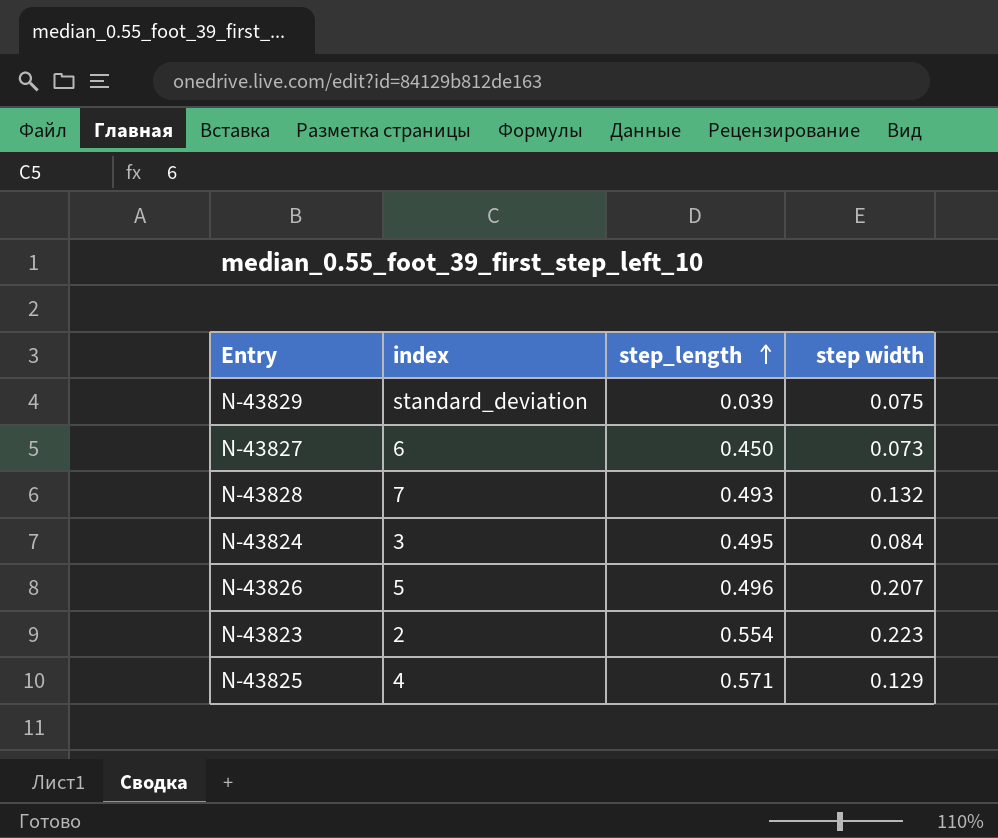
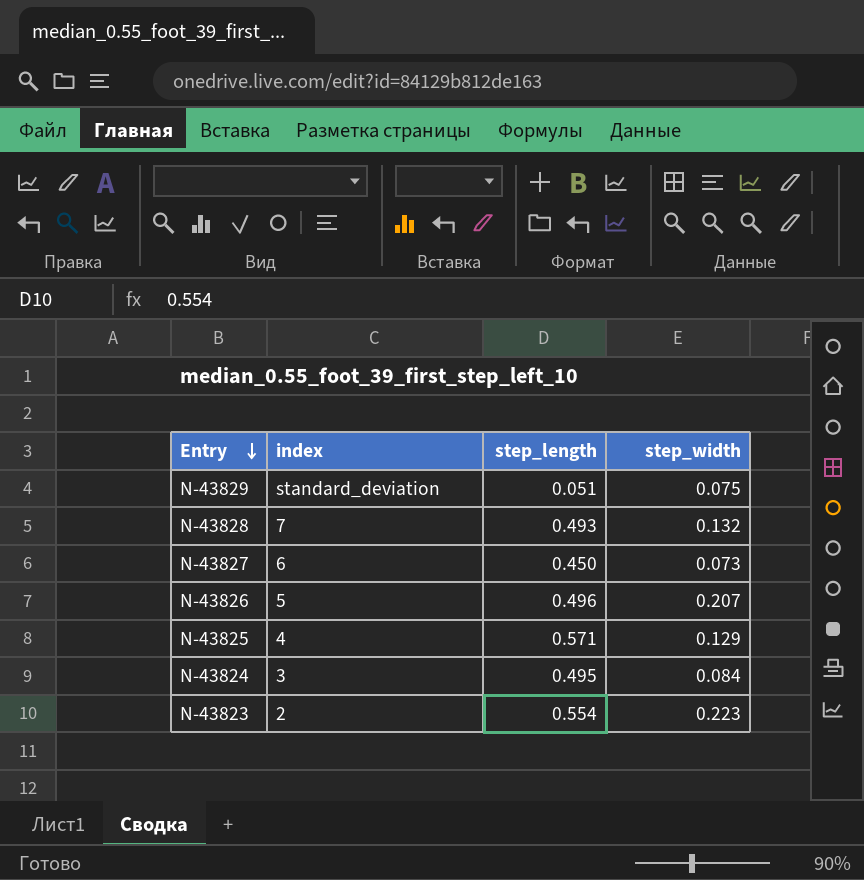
row order: step_length ascending -> Entry descending
column name: step width -> step_width
N-43829 | step_length: 0.039 -> 0.051

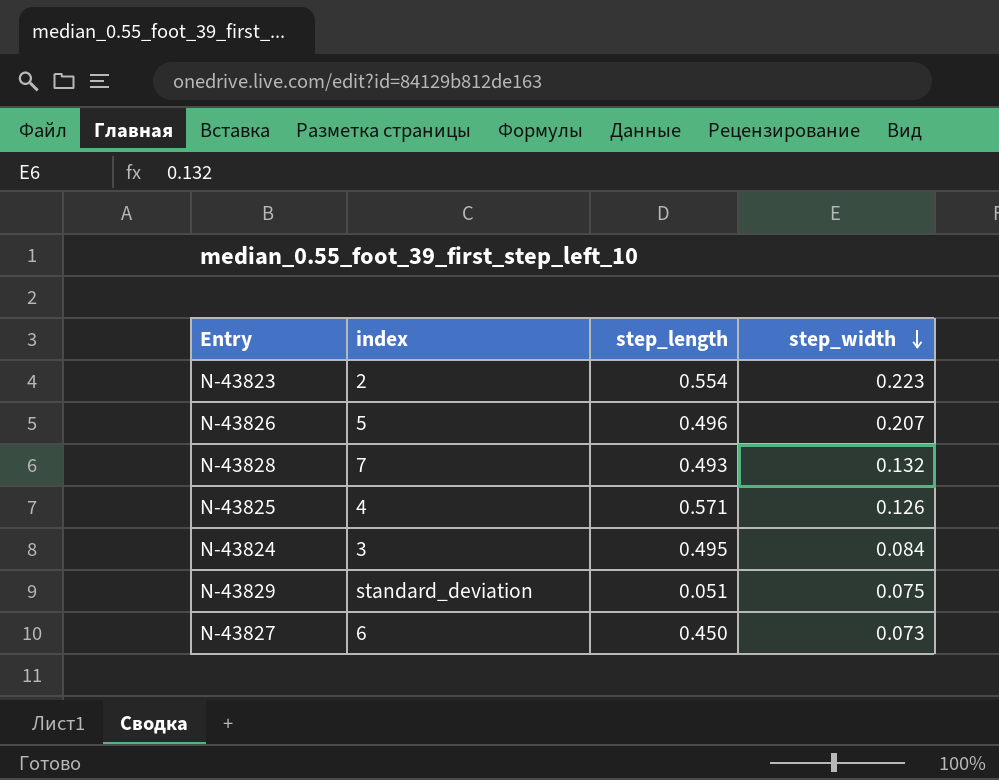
row order: Entry descending -> step_width descending
N-43825 | step_width: 0.129 -> 0.126

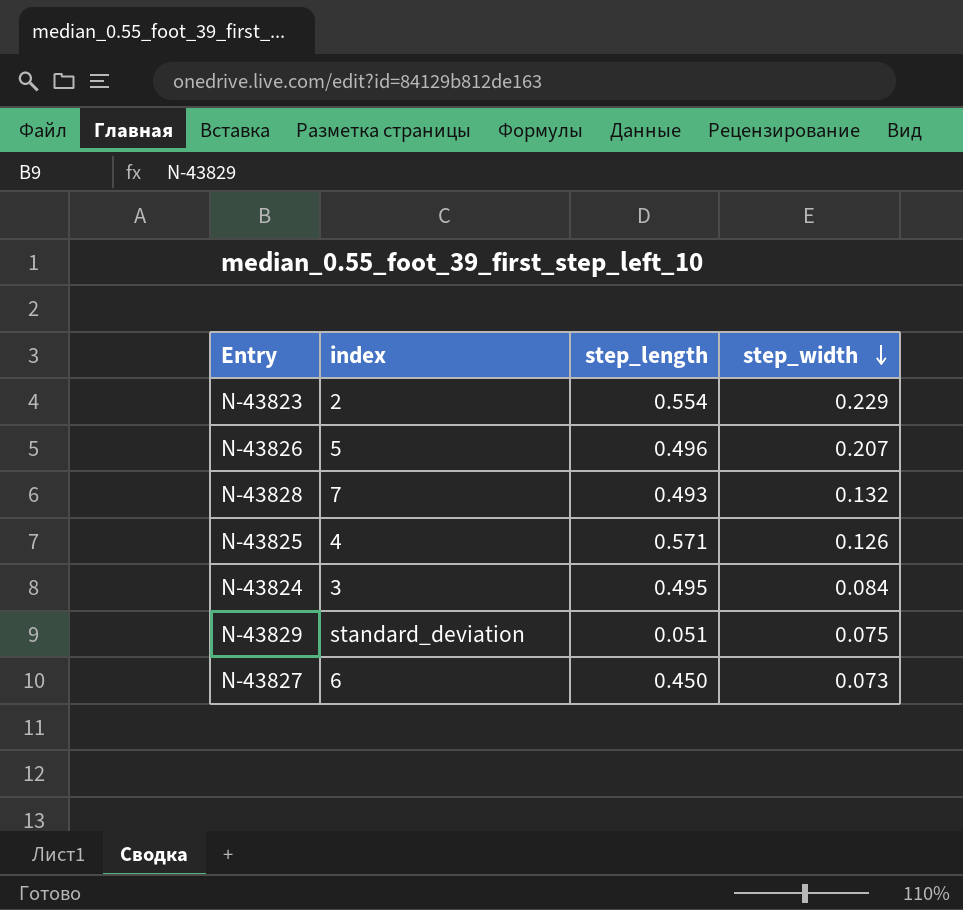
N-43823 | step_width: 0.223 -> 0.229

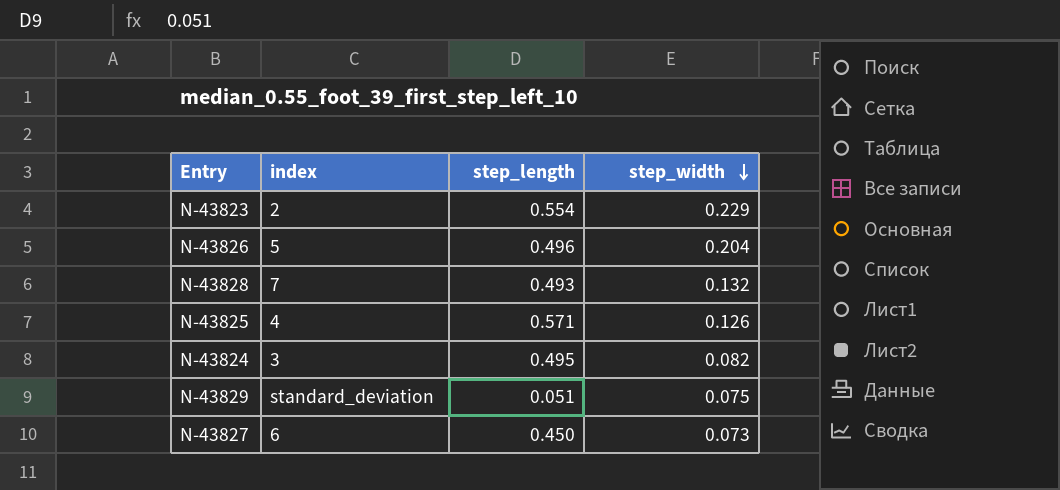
N-43826 | step_width: 0.207 -> 0.204
N-43824 | step_width: 0.084 -> 0.082

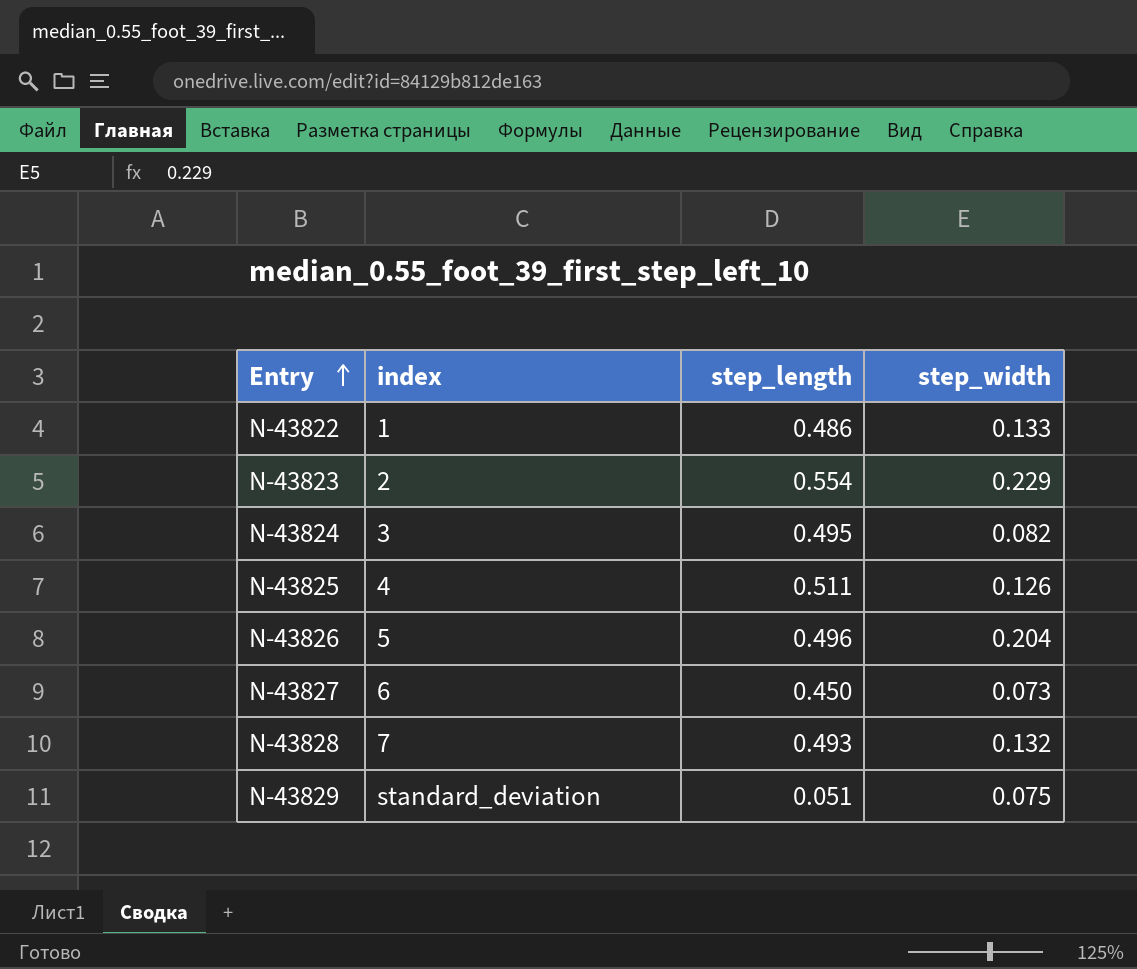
row order: step_width descending -> Entry ascending
row N-43822: none -> 1 | 0.486 | 0.133
N-43825 | step_length: 0.571 -> 0.511

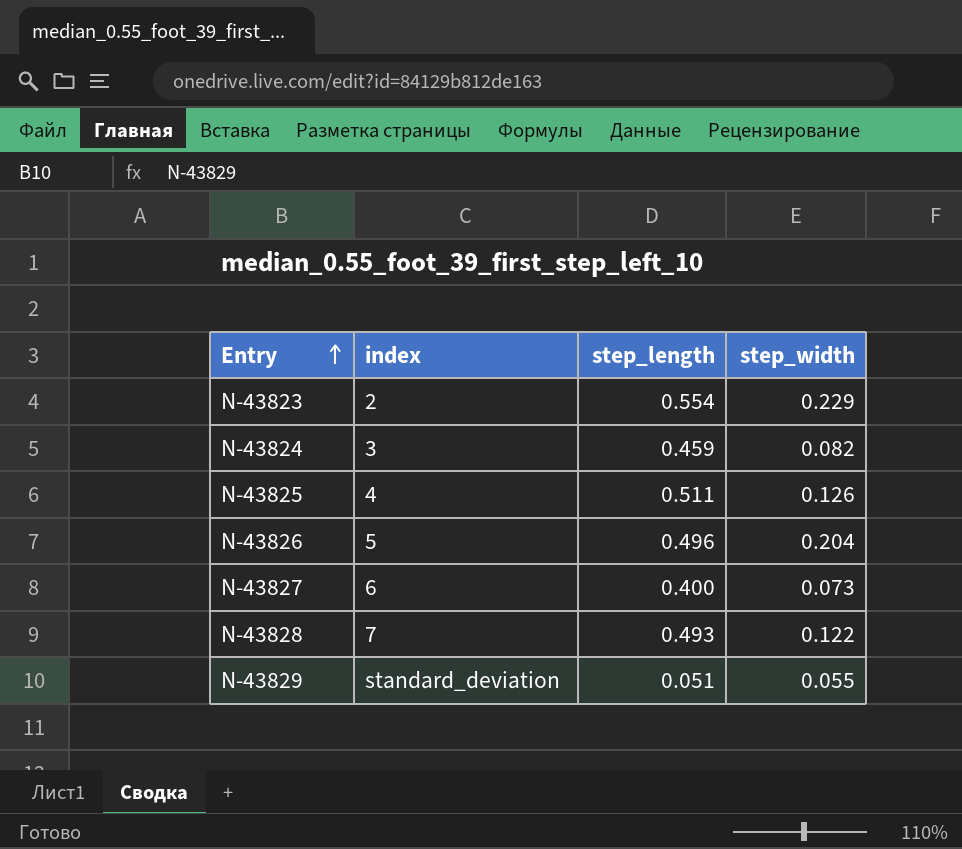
row N-43822: 1 | 0.486 | 0.133 -> none
N-43824 | step_length: 0.495 -> 0.459
N-43827 | step_length: 0.450 -> 0.400
N-43828 | step_width: 0.132 -> 0.122
N-43829 | step_width: 0.075 -> 0.055

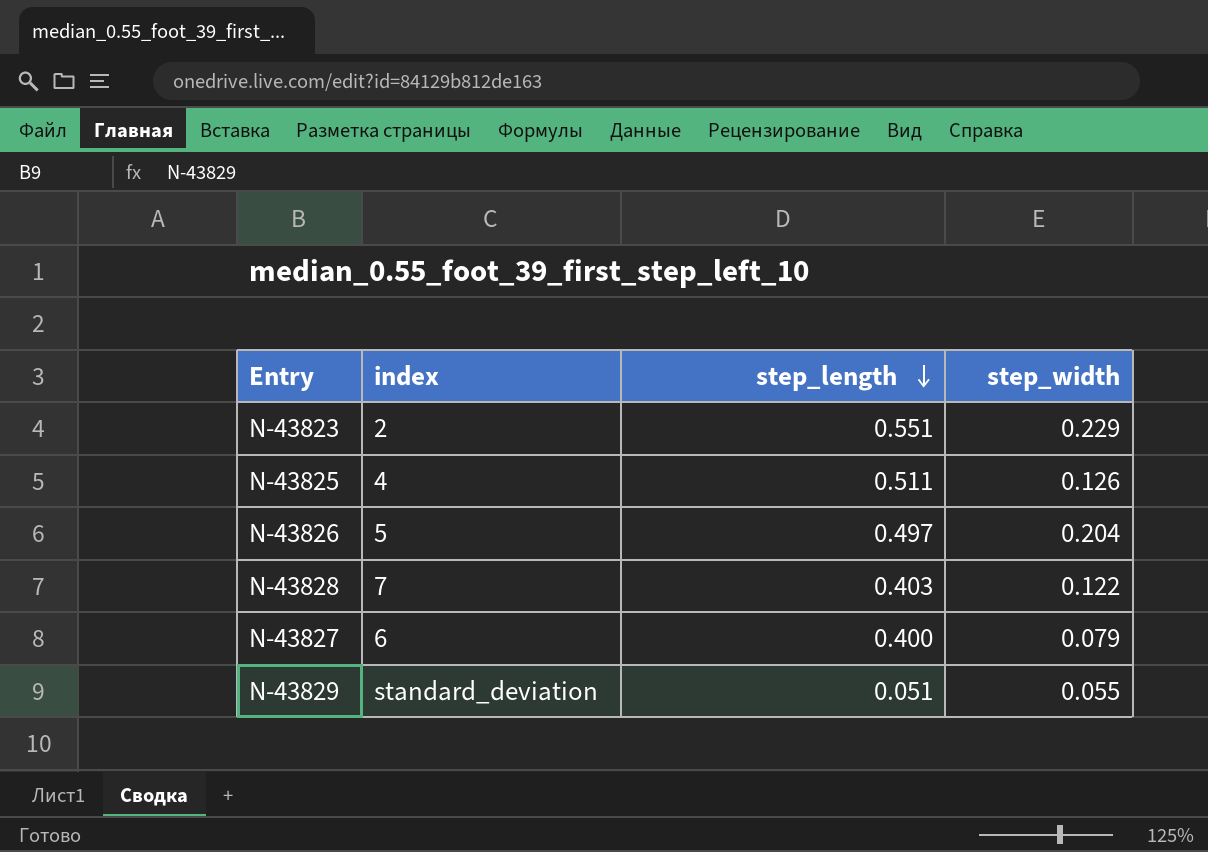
row order: Entry ascending -> step_length descending
row N-43824: 3 | 0.459 | 0.082 -> none
N-43823 | step_length: 0.554 -> 0.551
N-43826 | step_length: 0.496 -> 0.497
N-43828 | step_length: 0.493 -> 0.403
N-43827 | step_width: 0.073 -> 0.079

